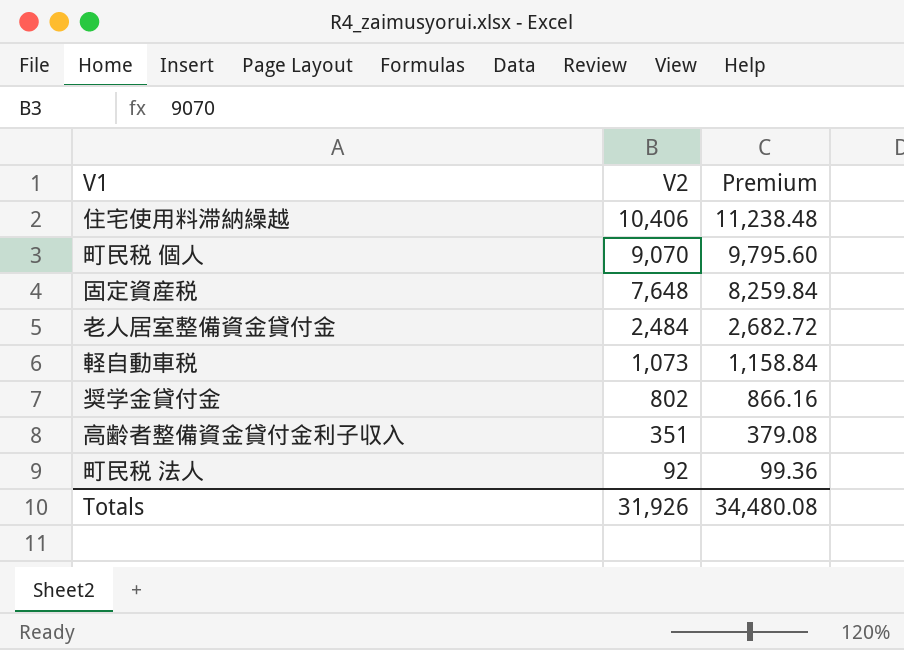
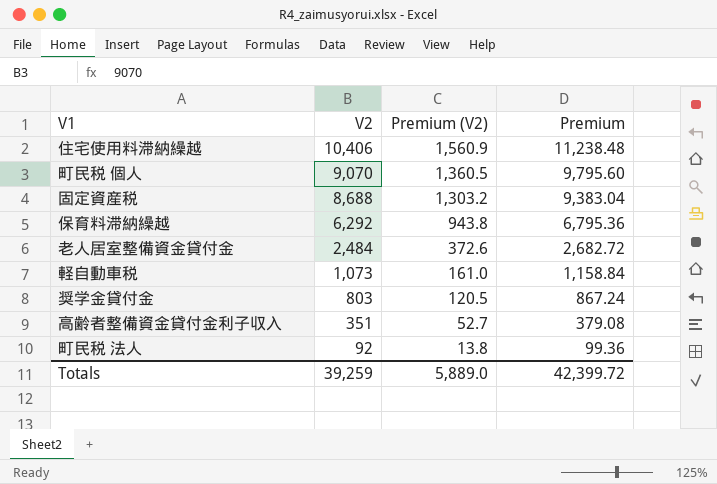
column Premium (V2) | formula: none -> [V2] * 0.15
固定資産税 | V2: 7,648 -> 8,688
固定資産税 | Premium: 8,259.84 -> 9,383.04
row 保育料滞納繰越: none -> 6,292 | 943.8 | 6,795.36
奨学金貸付金 | V2: 802 -> 803
奨学金貸付金 | Premium: 866.16 -> 867.24
Totals | V2: 31,926 -> 39,259
Totals | Premium: 34,480.08 -> 42,399.72

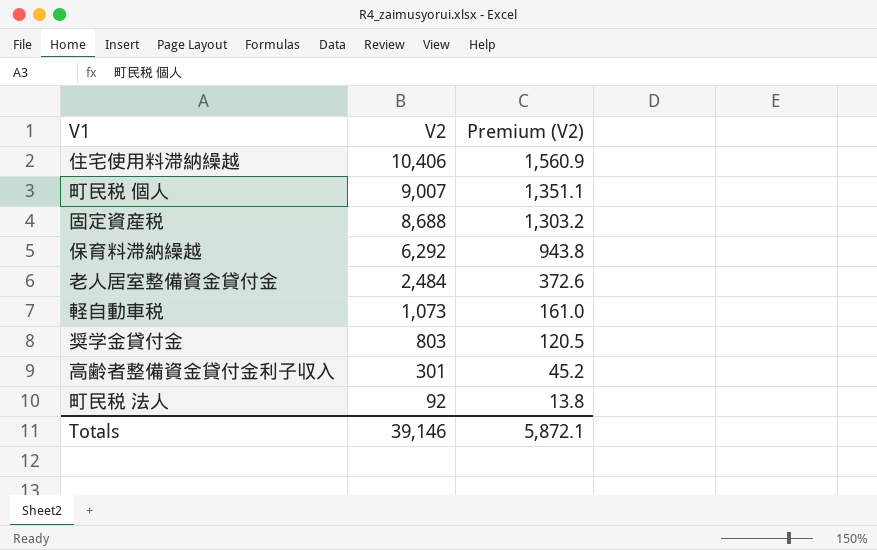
column Premium | formula: [V2] * 1.08 -> none
町民税 個人 | V2: 9,070 -> 9,007
町民税 個人 | Premium (V2): 1,360.5 -> 1,351.1
高齢者整備資金貸付金利子収入 | V2: 351 -> 301
高齢者整備資金貸付金利子収入 | Premium (V2): 52.7 -> 45.2
Totals | V2: 39,259 -> 39,146
Totals | Premium (V2): 5,889.0 -> 5,872.1

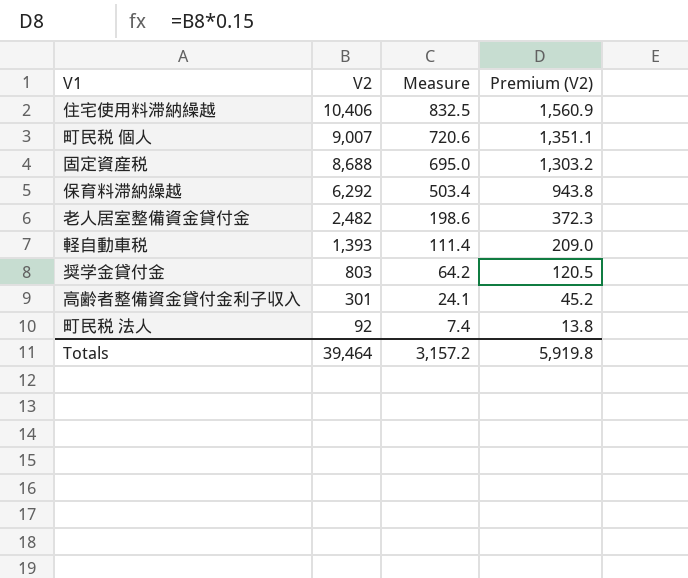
column Measure | formula: none -> [V2] * 0.08
老人居室整備資金貸付金 | V2: 2,484 -> 2,482
老人居室整備資金貸付金 | Premium (V2): 372.6 -> 372.3
軽自動車税 | V2: 1,073 -> 1,393
軽自動車税 | Premium (V2): 161.0 -> 209.0
Totals | V2: 39,146 -> 39,464
Totals | Premium (V2): 5,872.1 -> 5,919.8

